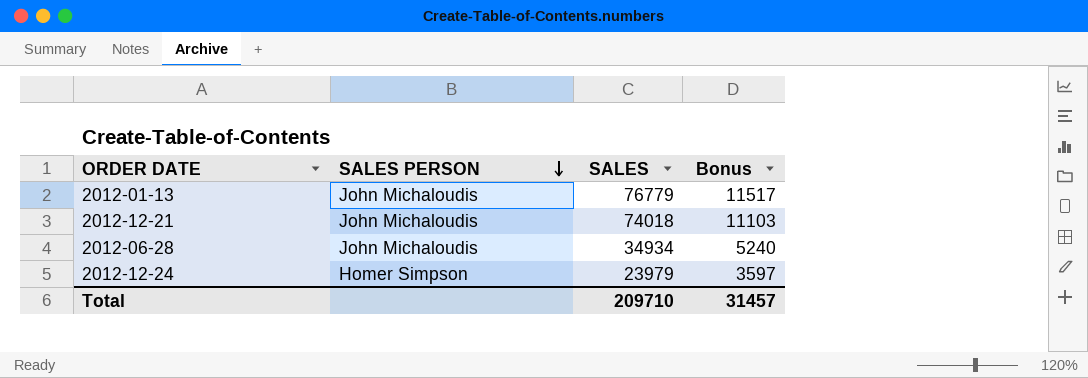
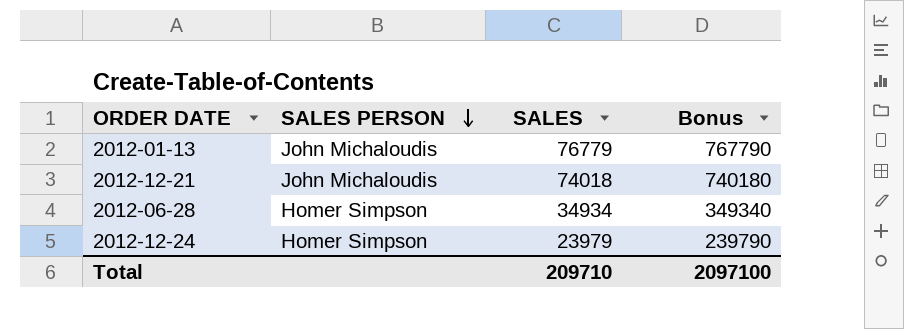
column Bonus | formula: [SALES] * 0.15 -> [SALES] * 10
2012-06-28 | SALES PERSON: John Michaloudis -> Homer Simpson
Total | Bonus: 31457 -> 2097100

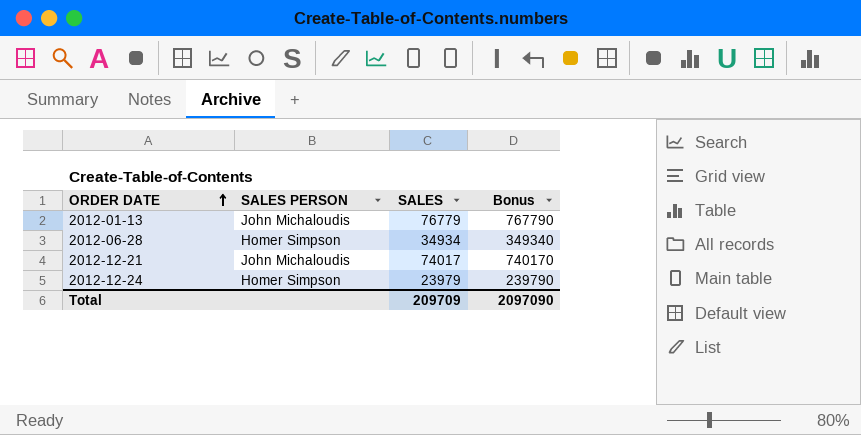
row order: SALES PERSON descending -> ORDER DATE ascending
2012-12-21 | SALES: 74018 -> 74017
2012-12-21 | Bonus: 740180 -> 740170
Total | SALES: 209710 -> 209709
Total | Bonus: 2097100 -> 2097090

